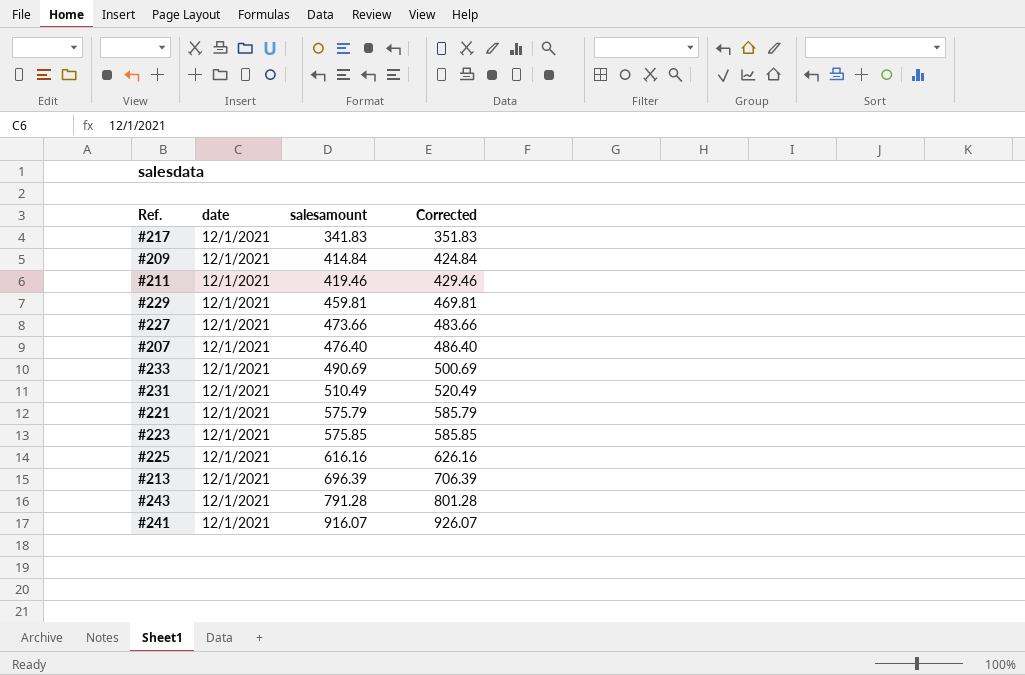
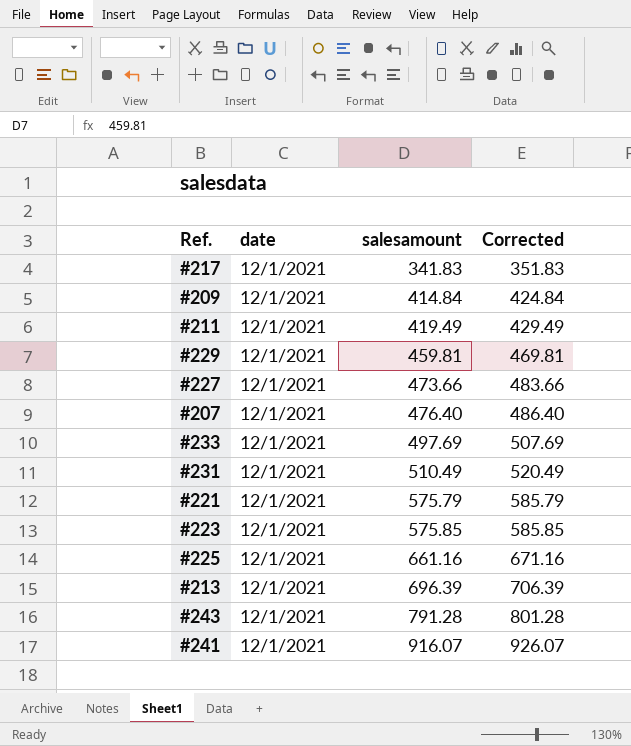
#211 | salesamount: 419.46 -> 419.49
#211 | Corrected: 429.46 -> 429.49
#233 | salesamount: 490.69 -> 497.69
#233 | Corrected: 500.69 -> 507.69
#225 | salesamount: 616.16 -> 661.16
#225 | Corrected: 626.16 -> 671.16

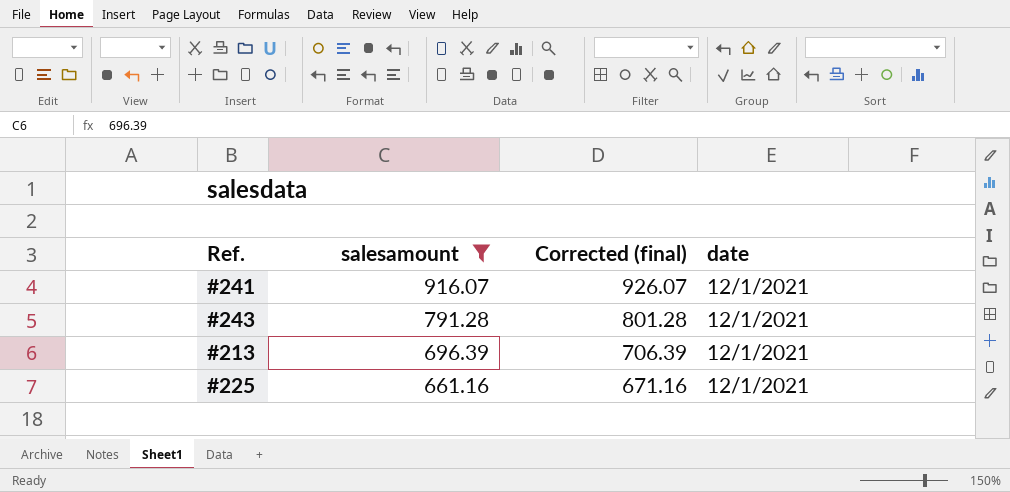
filter: none -> salesamount >= 661.16
row order: salesamount ascending -> salesamount descending
column name: Corrected -> Corrected (final)
column date | position: 2 -> 4

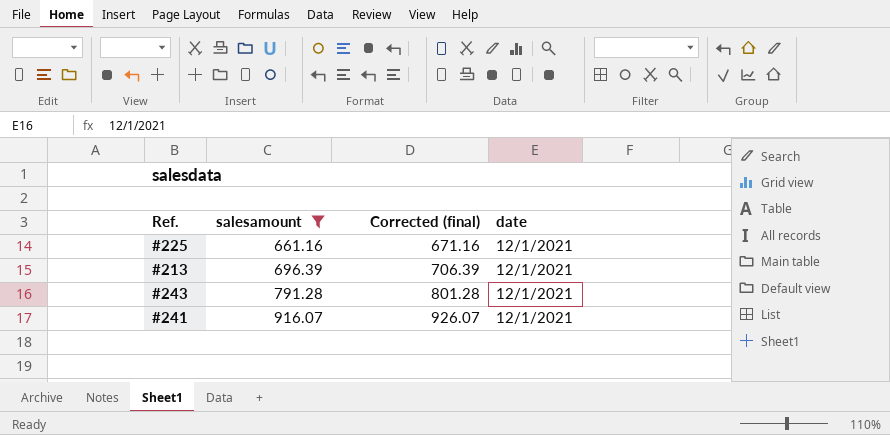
row order: salesamount descending -> salesamount ascending

